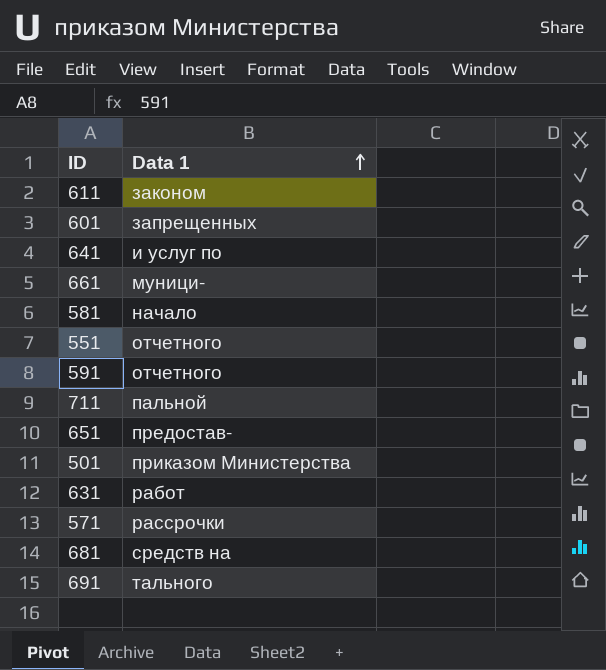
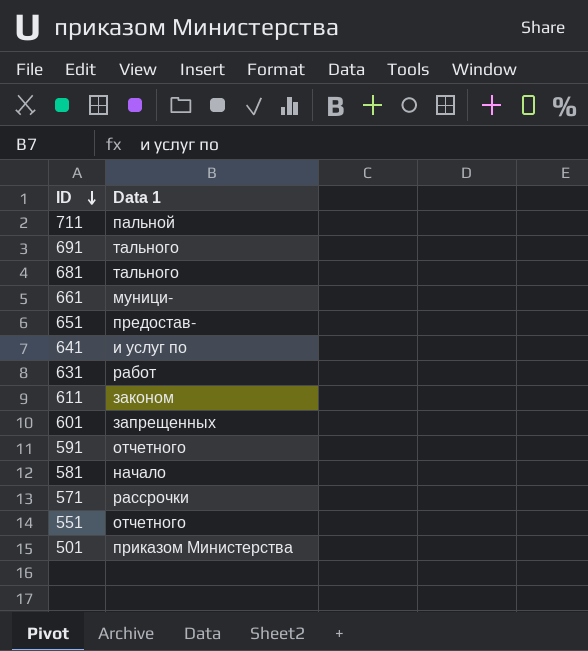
row order: Data 1 ascending -> ID descending
681 | Data 1: средств на -> тального

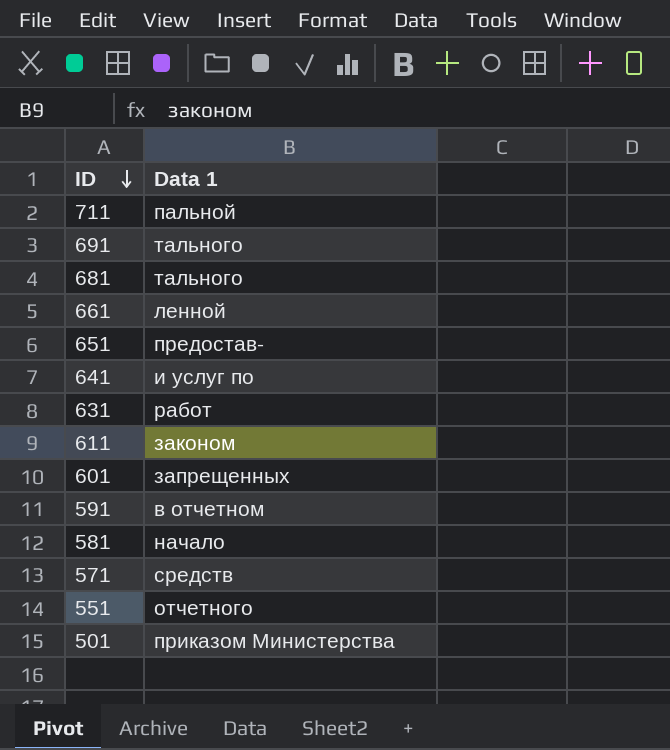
661 | Data 1: муници- -> ленной
591 | Data 1: отчетного -> в отчетном
571 | Data 1: рассрочки -> средств

